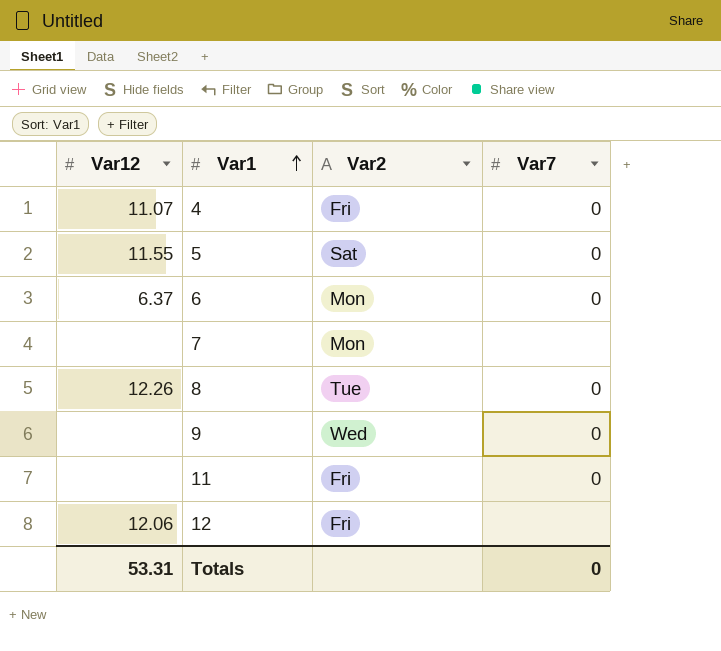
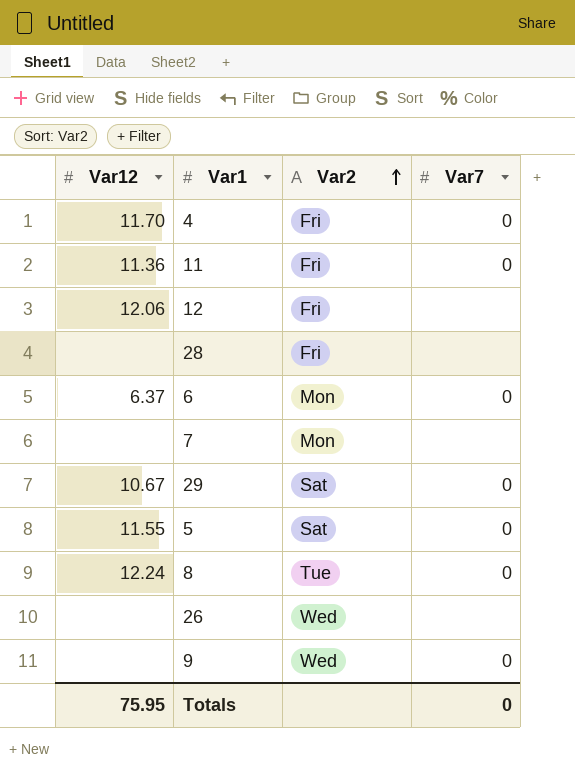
row order: Var1 ascending -> Var2 ascending
4 | Var12: 11.07 -> 11.70
11 | Var12: none -> 11.36
row 28: none -> none | Fri | none
row 29: none -> 10.67 | Sat | 0
8 | Var12: 12.26 -> 12.24
row 26: none -> none | Wed | none
Totals | Var12: 53.31 -> 75.95

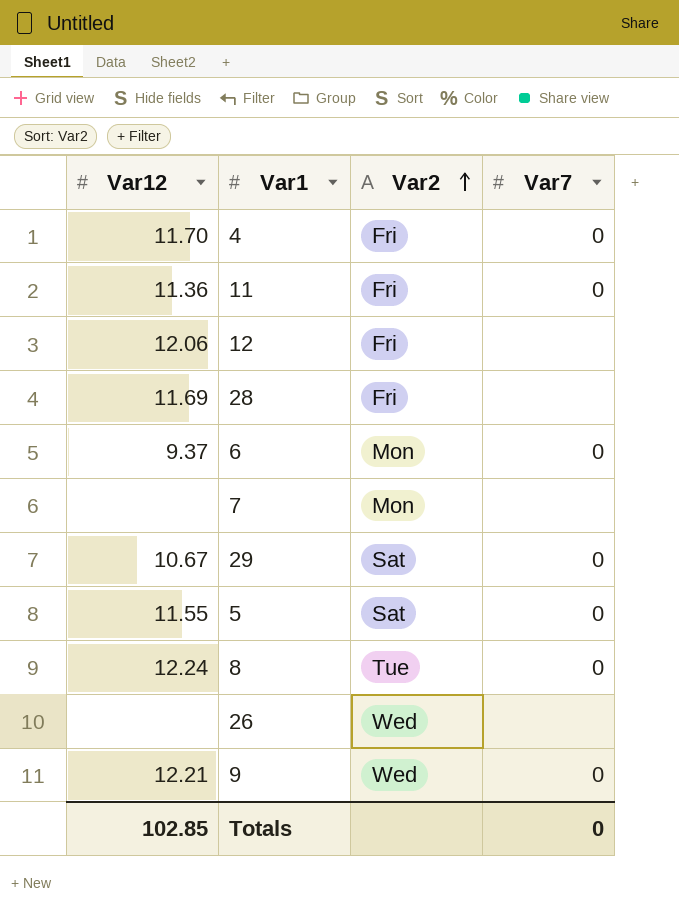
28 | Var12: none -> 11.69
6 | Var12: 6.37 -> 9.37
9 | Var12: none -> 12.21
Totals | Var12: 75.95 -> 102.85

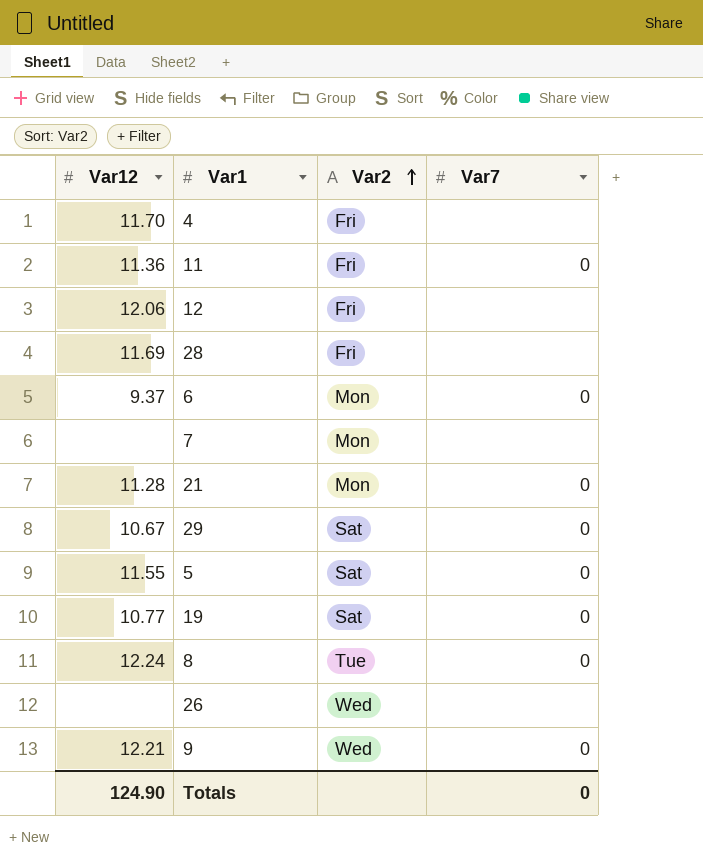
4 | Var7: 0 -> none
row 21: none -> 11.28 | Mon | 0
row 19: none -> 10.77 | Sat | 0
Totals | Var12: 102.85 -> 124.90

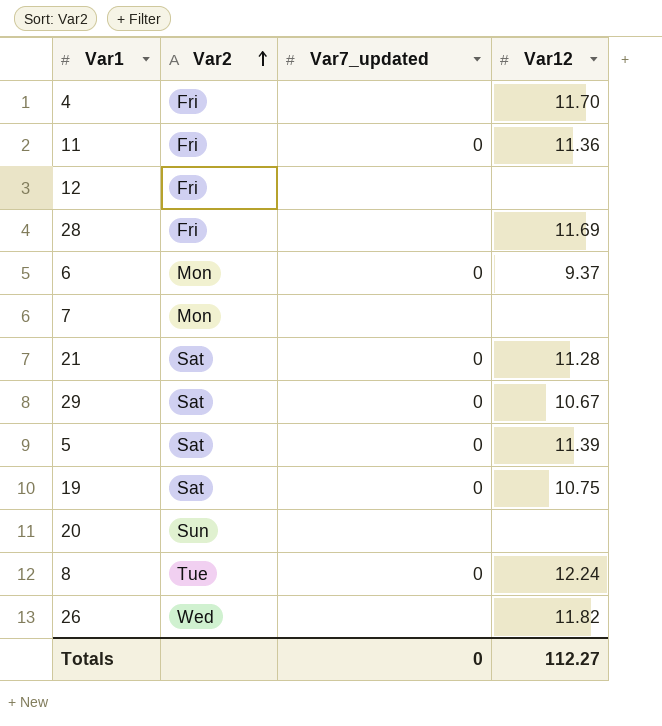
column name: Var7 -> Var7_updated
column Var12 | position: 1 -> 4
row 9: 12.21 | Wed | 0 -> none
12 | Var12: 12.06 -> none
21 | Var2: Mon -> Sat
5 | Var12: 11.55 -> 11.39
19 | Var12: 10.77 -> 10.75
row 20: none -> Sun | none | none
26 | Var12: none -> 11.82
Totals | Var12: 124.90 -> 112.27

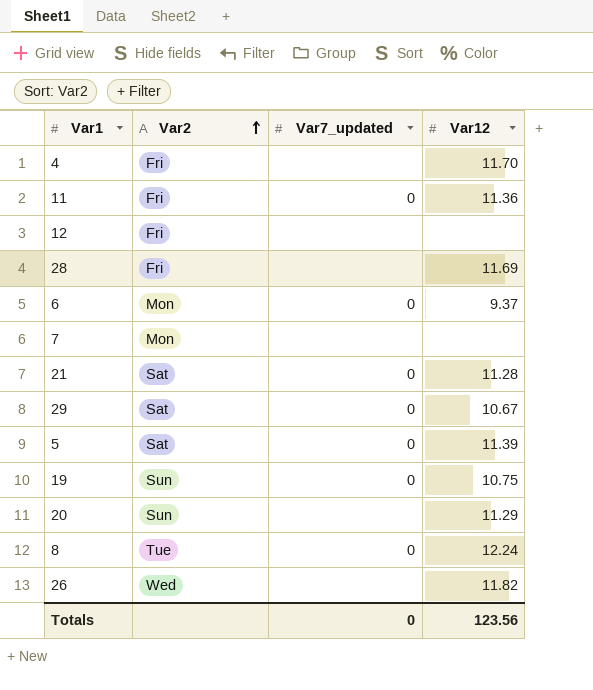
19 | Var2: Sat -> Sun
20 | Var12: none -> 11.29
Totals | Var12: 112.27 -> 123.56

